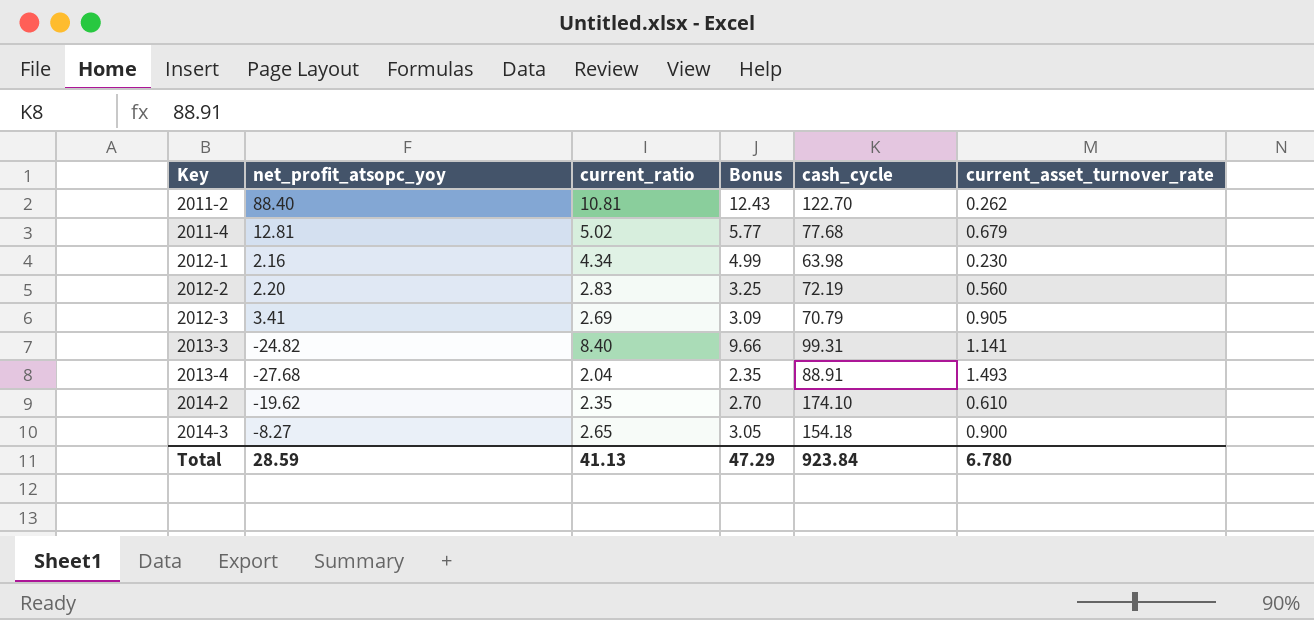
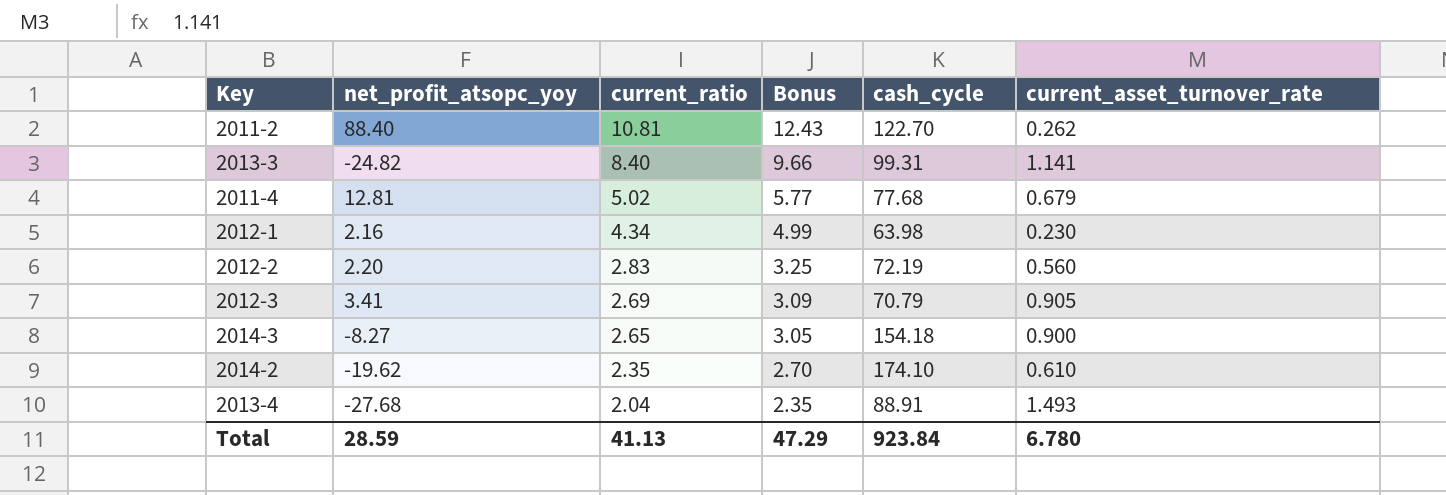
row order: Key ascending -> current_ratio descending

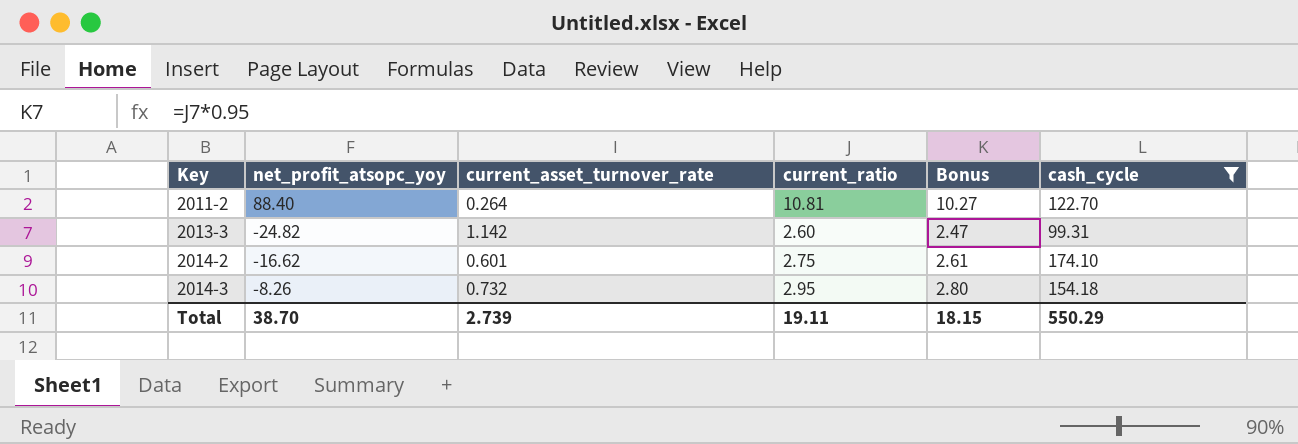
filter: none -> cash_cycle >= 99.31
row order: current_ratio descending -> Key ascending
column current_asset_turnover_rate | position: 6 -> 3
column Bonus | formula: [current_ratio] * 1.15 -> [current_ratio] * 0.95
2011-2 | current_asset_turnover_rate: 0.262 -> 0.264
2013-3 | current_asset_turnover_rate: 1.141 -> 1.142
2013-3 | current_ratio: 8.40 -> 2.60
2014-2 | net_profit_atsopc_yoy: -19.62 -> -16.62
2014-2 | current_asset_turnover_rate: 0.610 -> 0.601
2014-2 | current_ratio: 2.35 -> 2.75
2014-3 | net_profit_atsopc_yoy: -8.27 -> -8.26
2014-3 | current_asset_turnover_rate: 0.900 -> 0.732
2014-3 | current_ratio: 2.65 -> 2.95
Total | net_profit_atsopc_yoy: 28.59 -> 38.70
Total | current_asset_turnover_rate: 6.780 -> 2.739
Total | current_ratio: 41.13 -> 19.11
Total | Bonus: 47.29 -> 18.15
Total | cash_cycle: 923.84 -> 550.29

